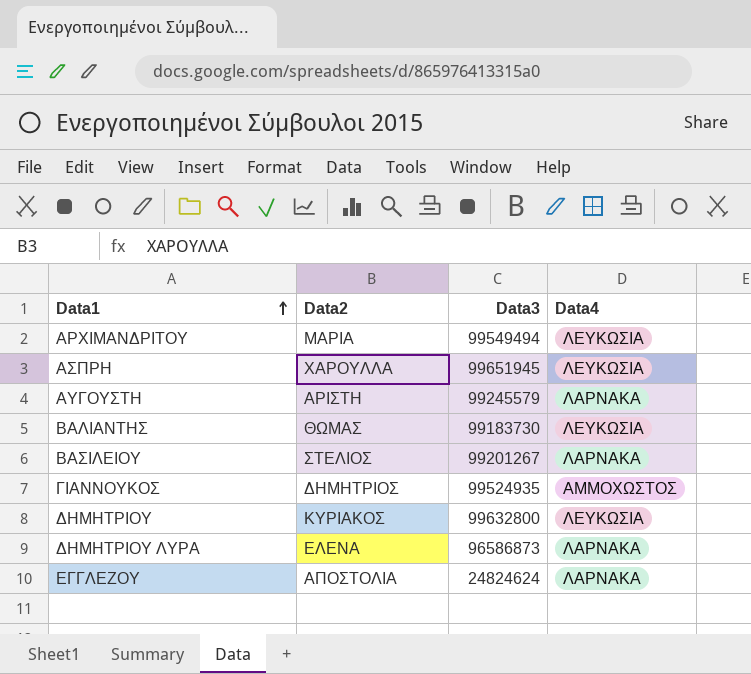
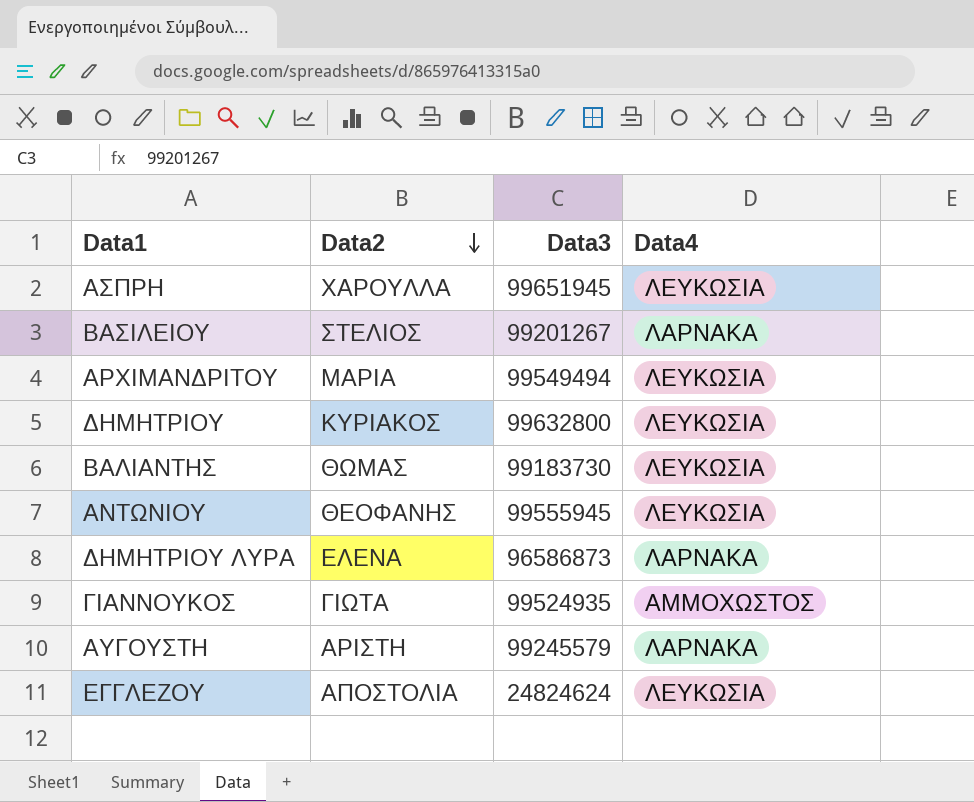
row order: Data1 ascending -> Data2 descending
row ΑΝΤΩΝΙΟΥ: none -> ΘΕΟΦΑΝΗΣ | 99555945 | ΛΕΥΚΩΣΙΑ
ΓΙΑΝΝΟΥΚΟΣ | Data2: ΔΗΜΗΤΡΙΟΣ -> ΓΙΩΤΑ
ΕΓΓΛΕΖΟΥ | Data4: ΛΑΡΝΑΚΑ -> ΛΕΥΚΩΣΙΑ

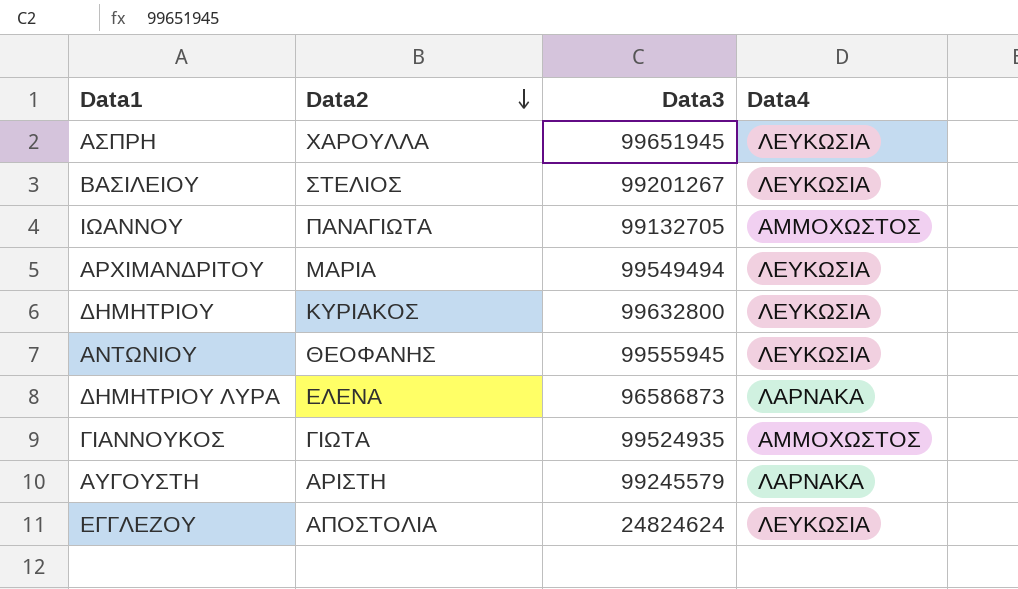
row ΒΑΛΙΑΝΤΗΣ: ΘΩΜΑΣ | 99183730 | ΛΕΥΚΩΣΙΑ -> none
ΒΑΣΙΛΕΙΟΥ | Data4: ΛΑΡΝΑΚΑ -> ΛΕΥΚΩΣΙΑ
row ΙΩΑΝΝΟΥ: none -> ΠΑΝΑΓΙΩΤΑ | 99132705 | ΑΜΜΟΧΩΣΤΟΣ

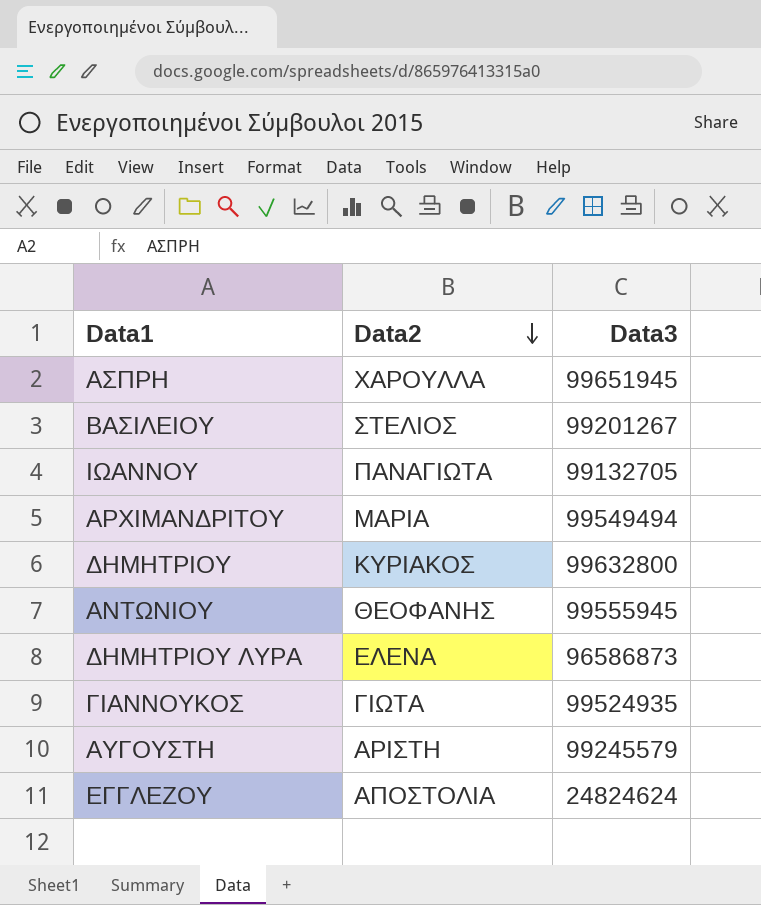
column Data4 | position: 4 -> none

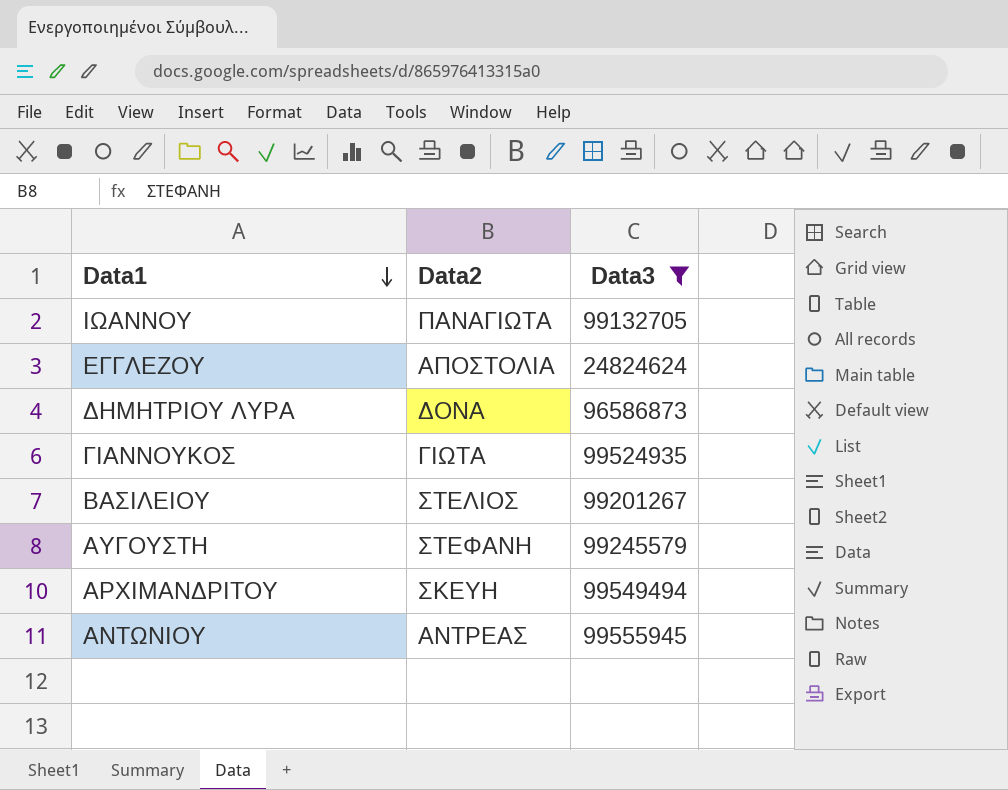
filter: none -> Data3 <= 99555945
row order: Data2 descending -> Data1 descending
ΔΗΜΗΤΡΙΟΥ ΛΥΡΑ | Data2: ΕΛΕΝΑ -> ΔΟΝΑ
ΑΥΓΟΥΣΤΗ | Data2: ΑΡΙΣΤΗ -> ΣΤΕΦΑΝΗ
ΑΡΧΙΜΑΝΔΡΙΤΟΥ | Data2: ΜΑΡΙΑ -> ΣΚΕΥΗ
ΑΝΤΩΝΙΟΥ | Data2: ΘΕΟΦΑΝΗΣ -> ΑΝΤΡΕΑΣ

